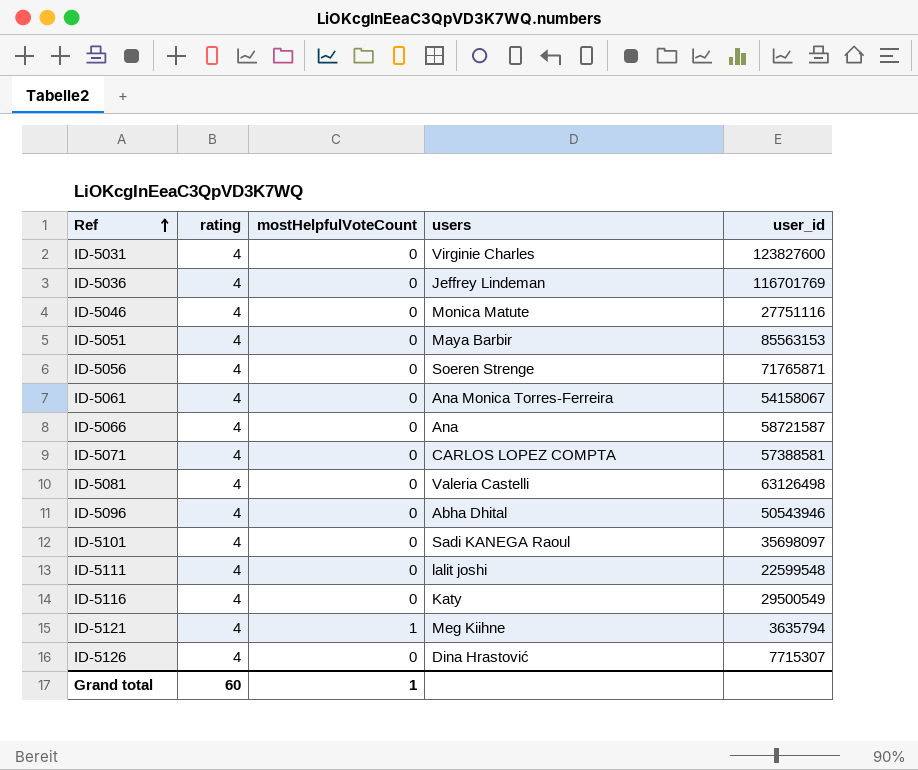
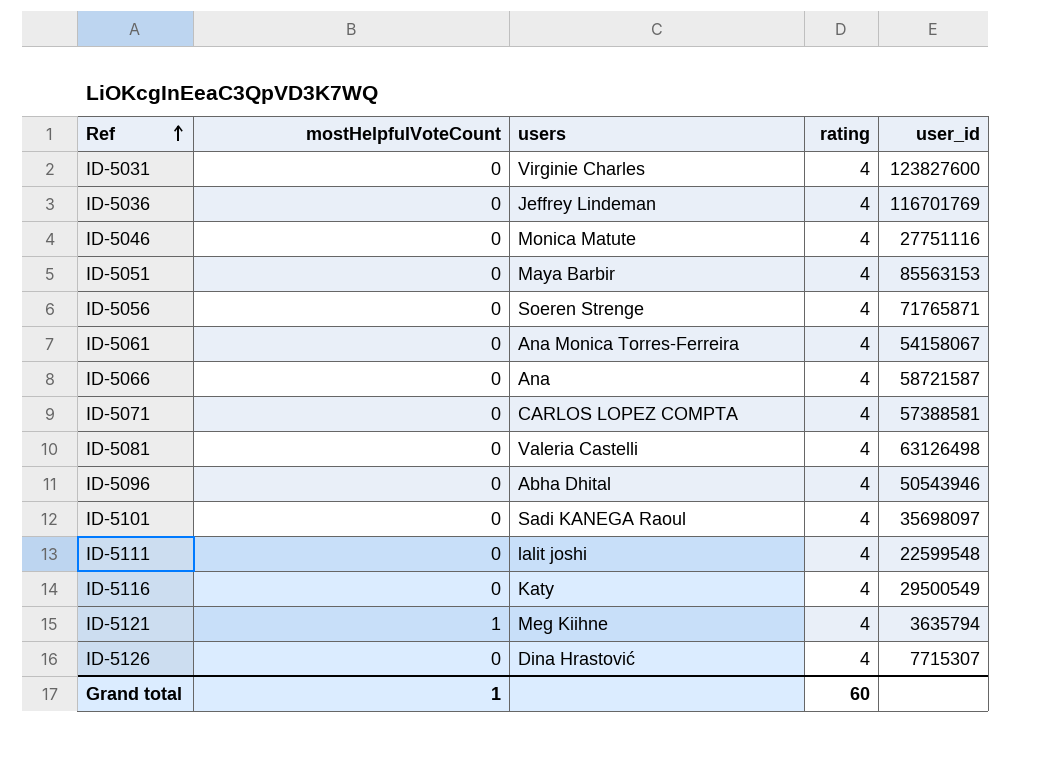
column rating | position: 2 -> 4

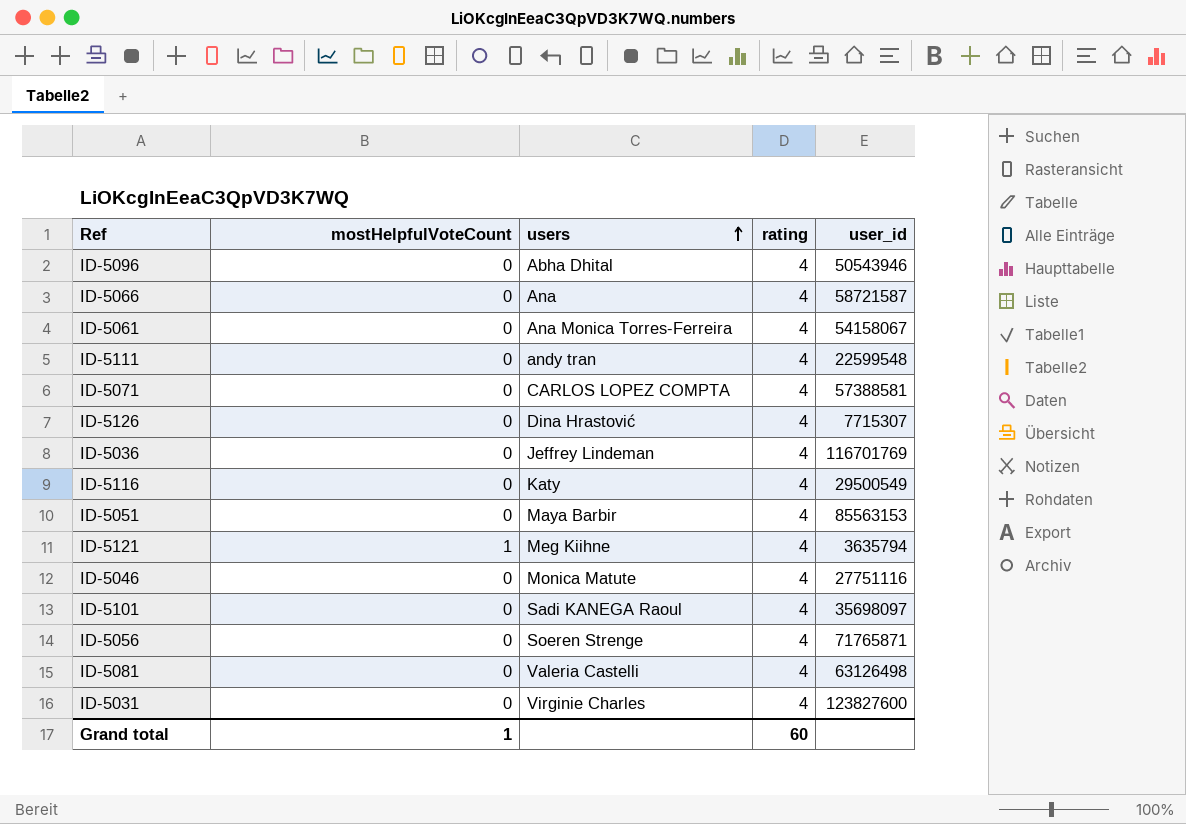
row order: Ref ascending -> users ascending
ID-5111 | users: lalit joshi -> andy tran

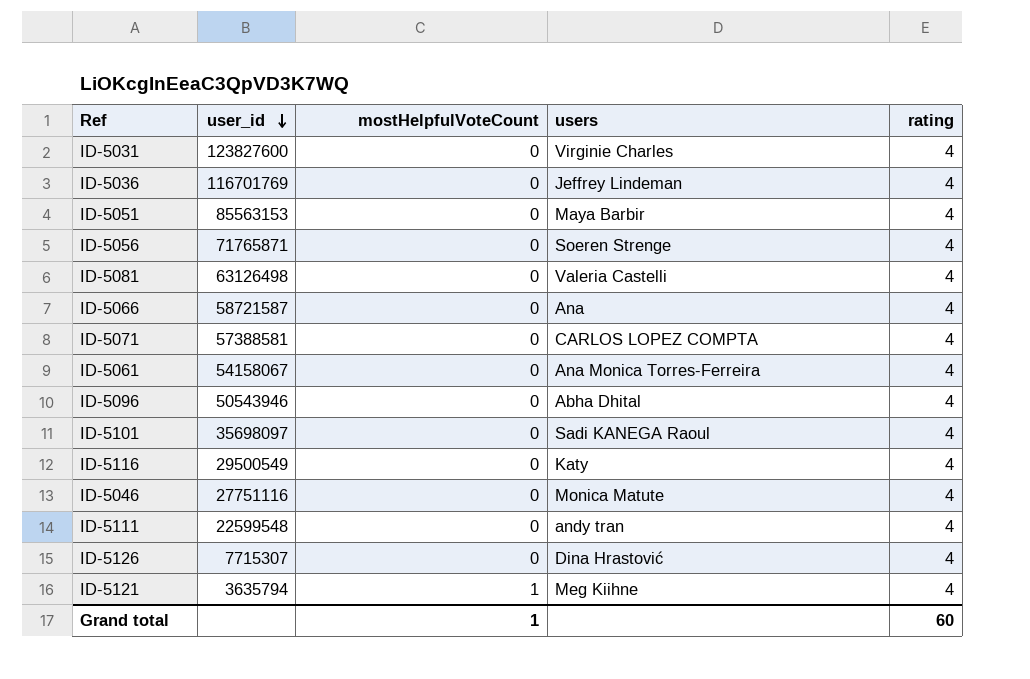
row order: users ascending -> user_id descending
column user_id | position: 5 -> 2

